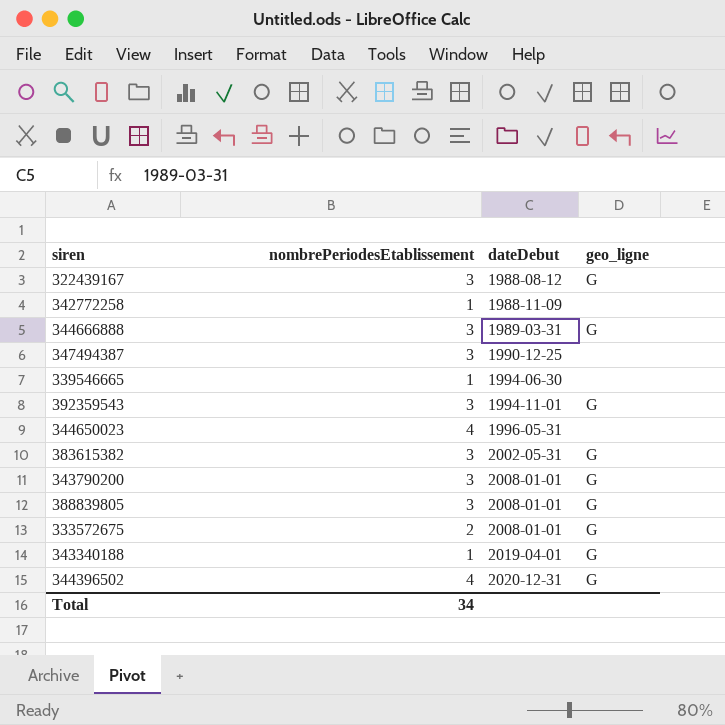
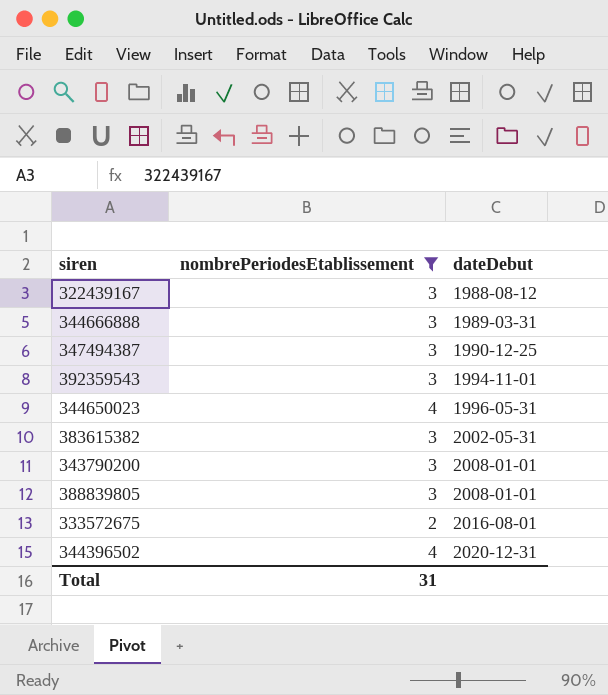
filter: none -> nombrePeriodesEtablissement != 1
column geo_ligne | position: 4 -> none
333572675 | dateDebut: 2008-01-01 -> 2016-08-01
Total | nombrePeriodesEtablissement: 34 -> 31

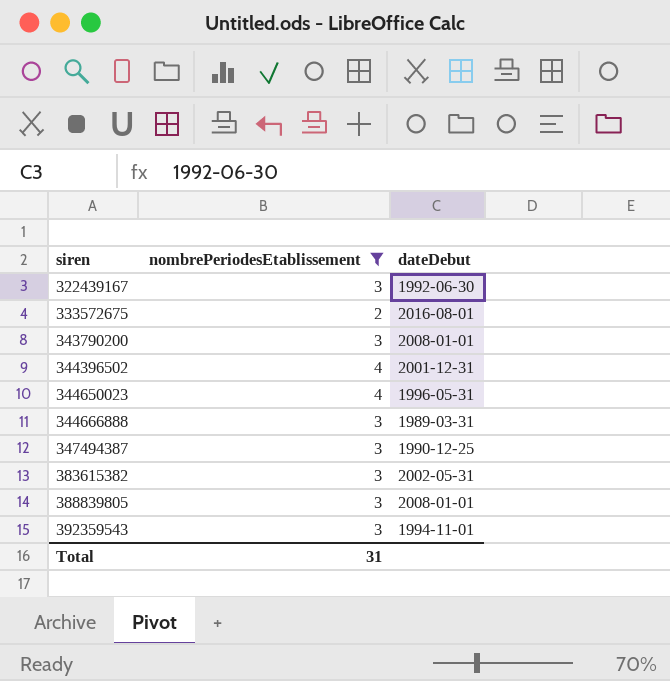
row order: dateDebut ascending -> siren ascending
322439167 | dateDebut: 1988-08-12 -> 1992-06-30
344396502 | dateDebut: 2020-12-31 -> 2001-12-31

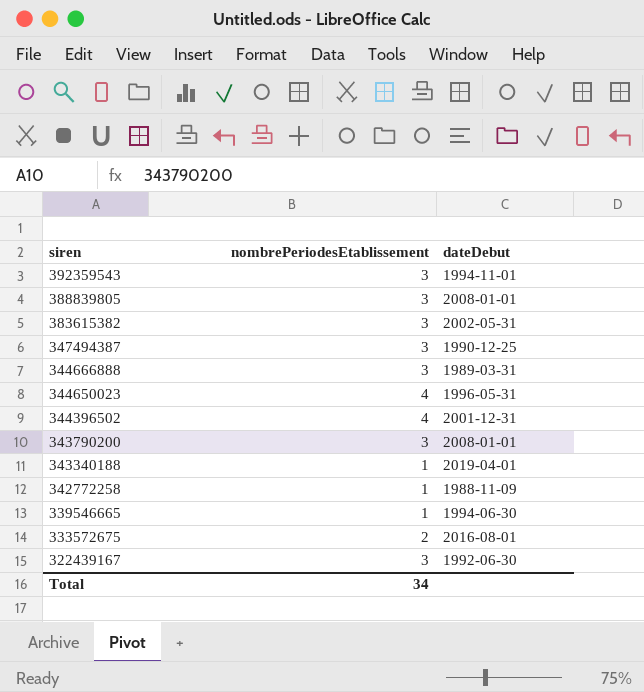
filter: nombrePeriodesEtablissement != 1 -> none
row order: siren ascending -> siren descending
Total | nombrePeriodesEtablissement: 31 -> 34

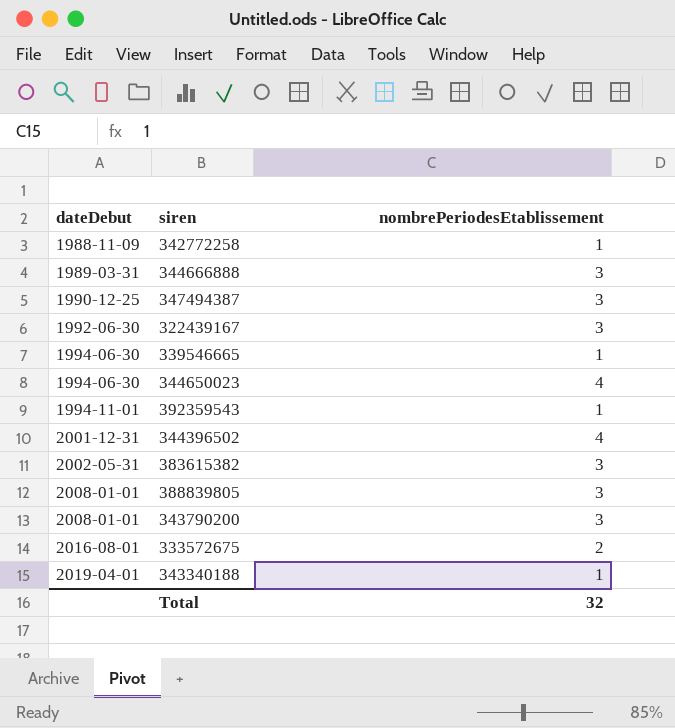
row order: siren descending -> dateDebut ascending
column dateDebut | position: 3 -> 1
344650023 | dateDebut: 1996-05-31 -> 1994-06-30
392359543 | nombrePeriodesEtablissement: 3 -> 1
Total | nombrePeriodesEtablissement: 34 -> 32

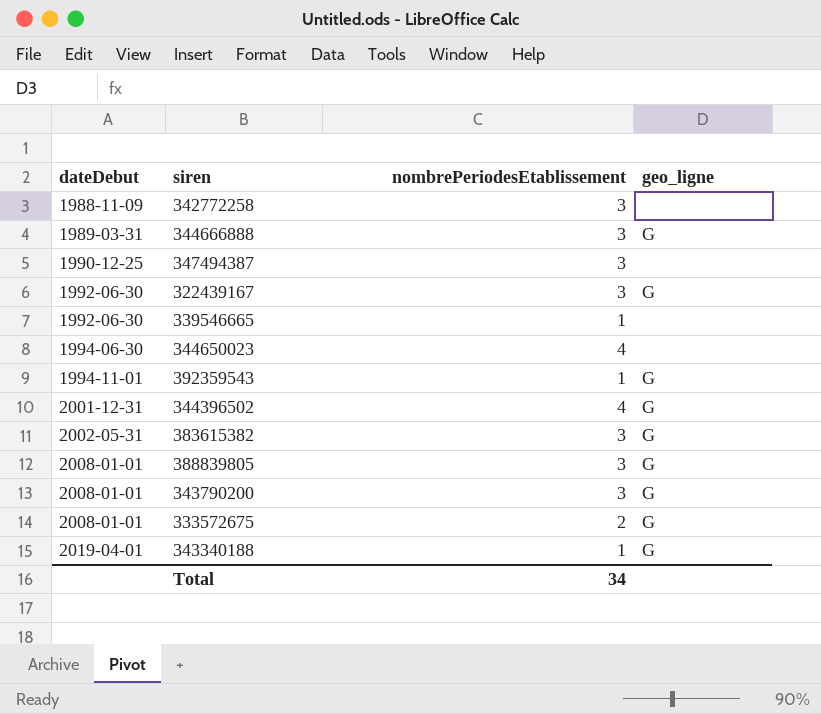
column geo_ligne | position: none -> 4
342772258 | nombrePeriodesEtablissement: 1 -> 3
339546665 | dateDebut: 1994-06-30 -> 1992-06-30
333572675 | dateDebut: 2016-08-01 -> 2008-01-01
Total | nombrePeriodesEtablissement: 32 -> 34

